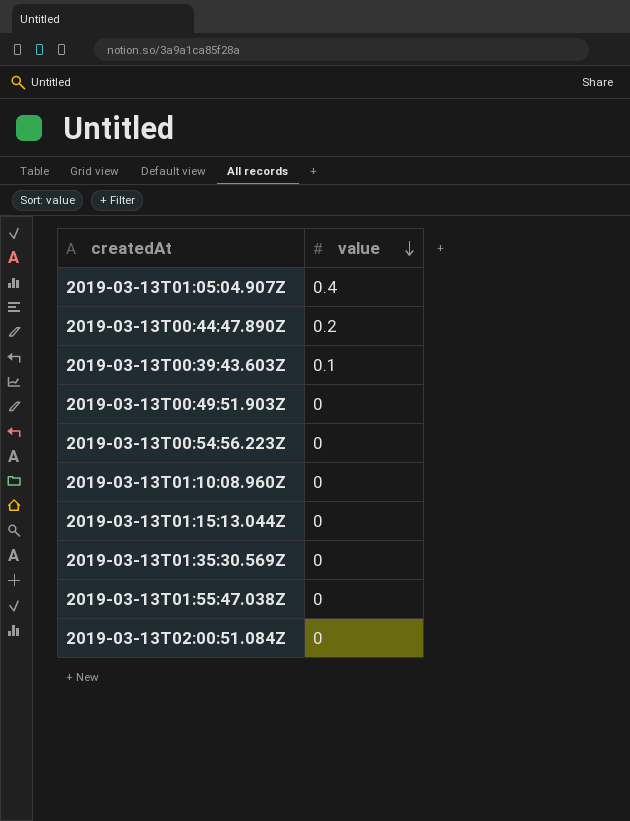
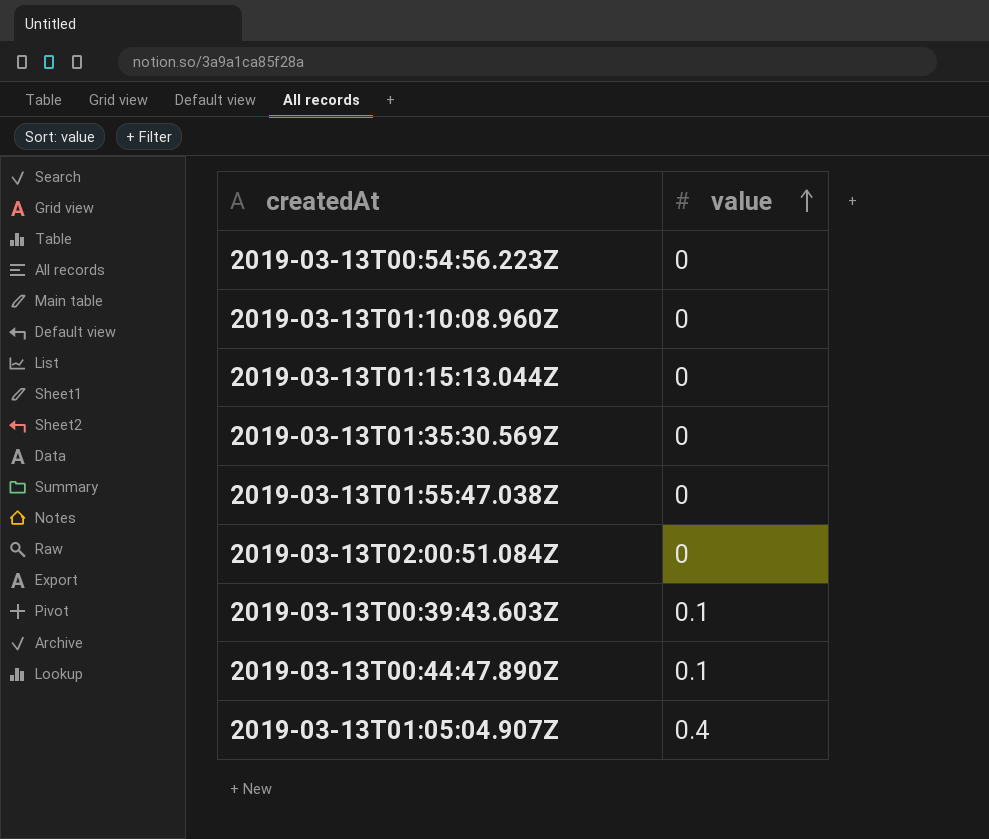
row order: value descending -> value ascending
row 2019-03-13T00:49:51.903Z: 0 -> none
2019-03-13T00:44:47.890Z | value: 0.2 -> 0.1

